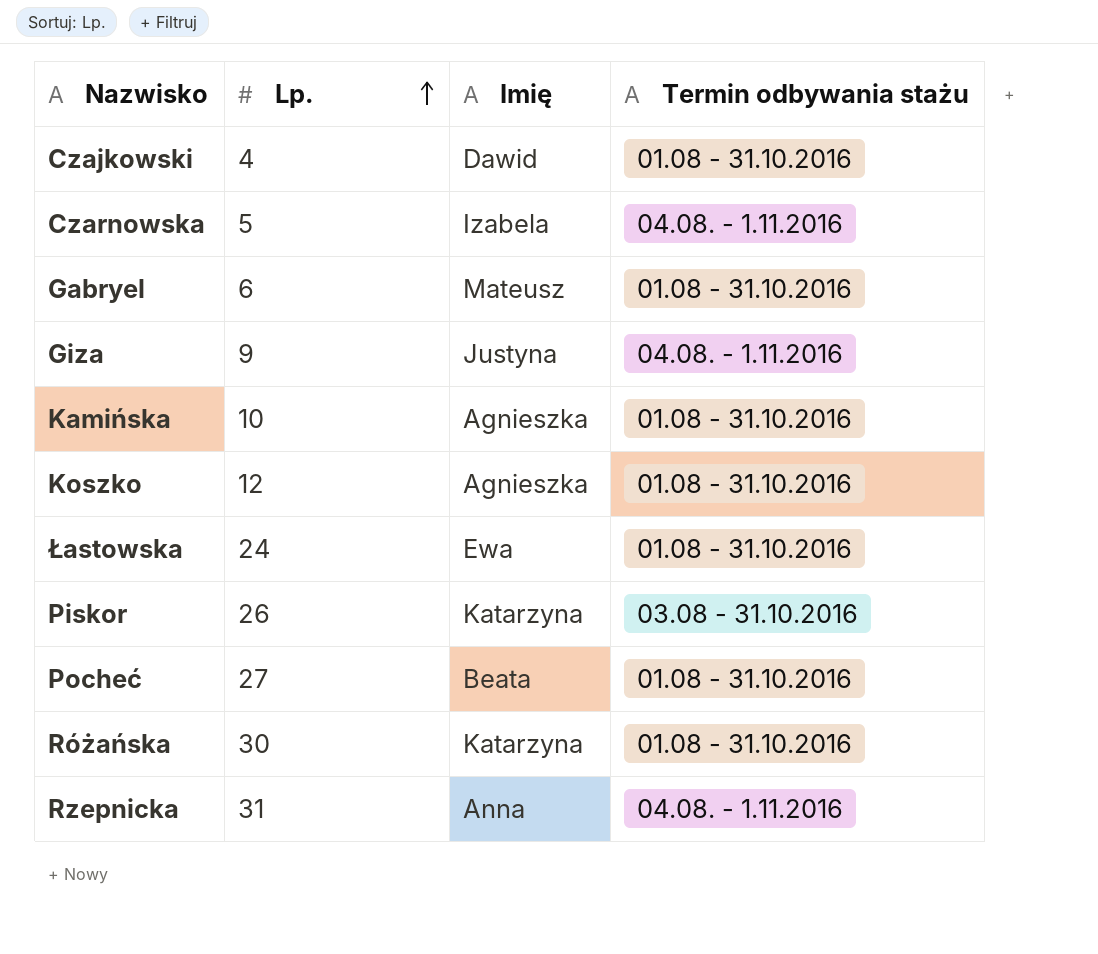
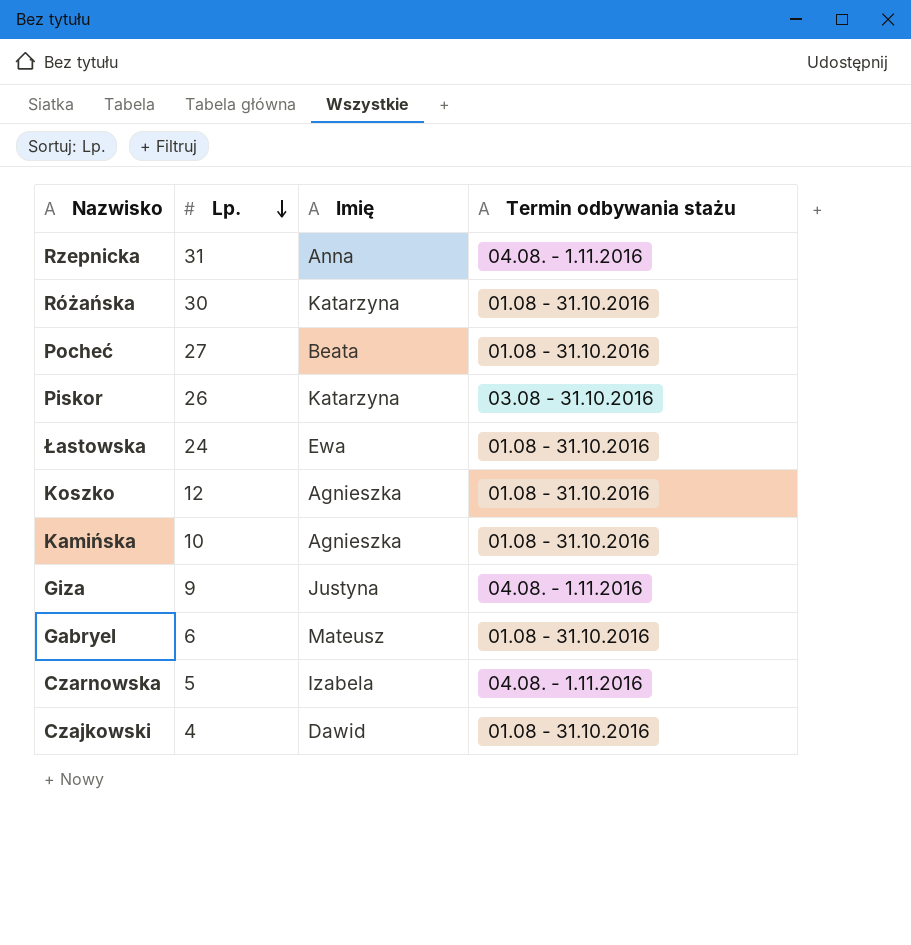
row order: Lp. ascending -> Lp. descending

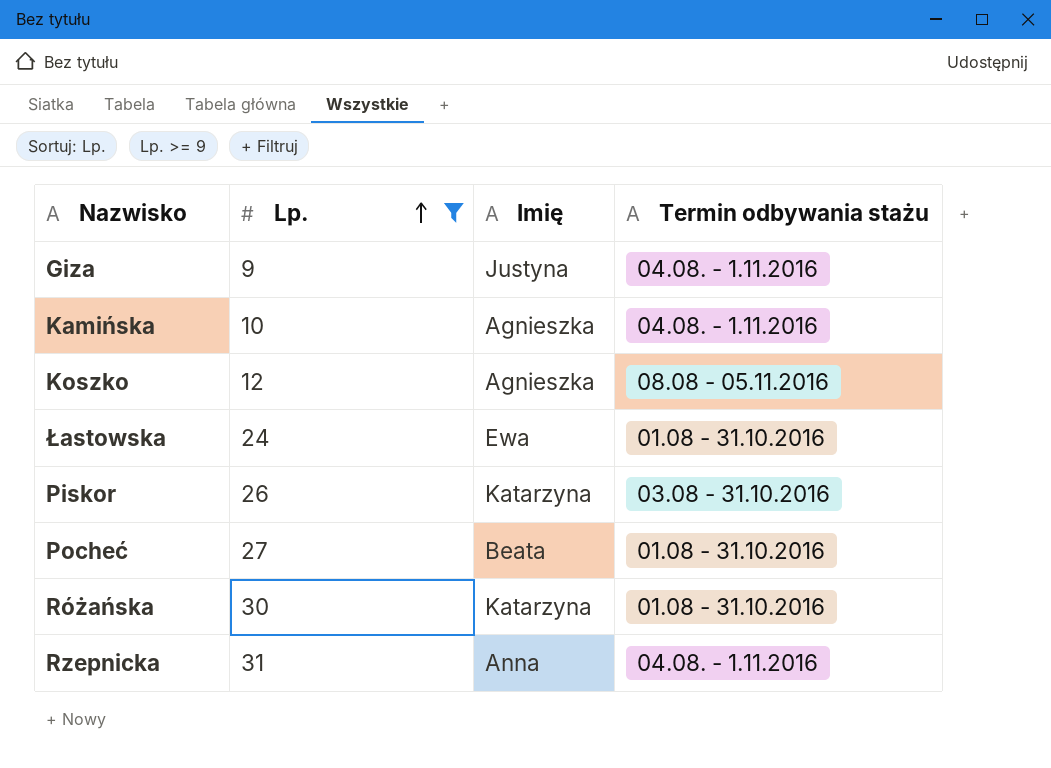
filter: none -> Lp. >= 9
row order: Lp. descending -> Lp. ascending
Kamińska | Termin odbywania stażu: 01.08 - 31.10.2016 -> 04.08. - 1.11.2016
Koszko | Termin odbywania stażu: 01.08 - 31.10.2016 -> 08.08 - 05.11.2016

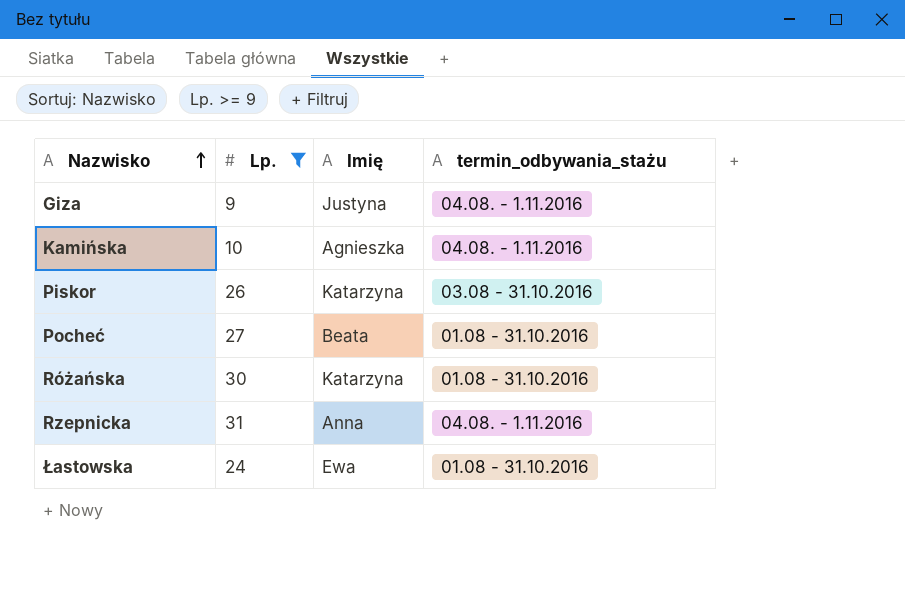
row order: Lp. ascending -> Nazwisko ascending
column name: Termin odbywania stażu -> termin_odbywania_stażu
row Koszko: 12 | Agnieszka | 08.08 - 05.11.2016 -> none

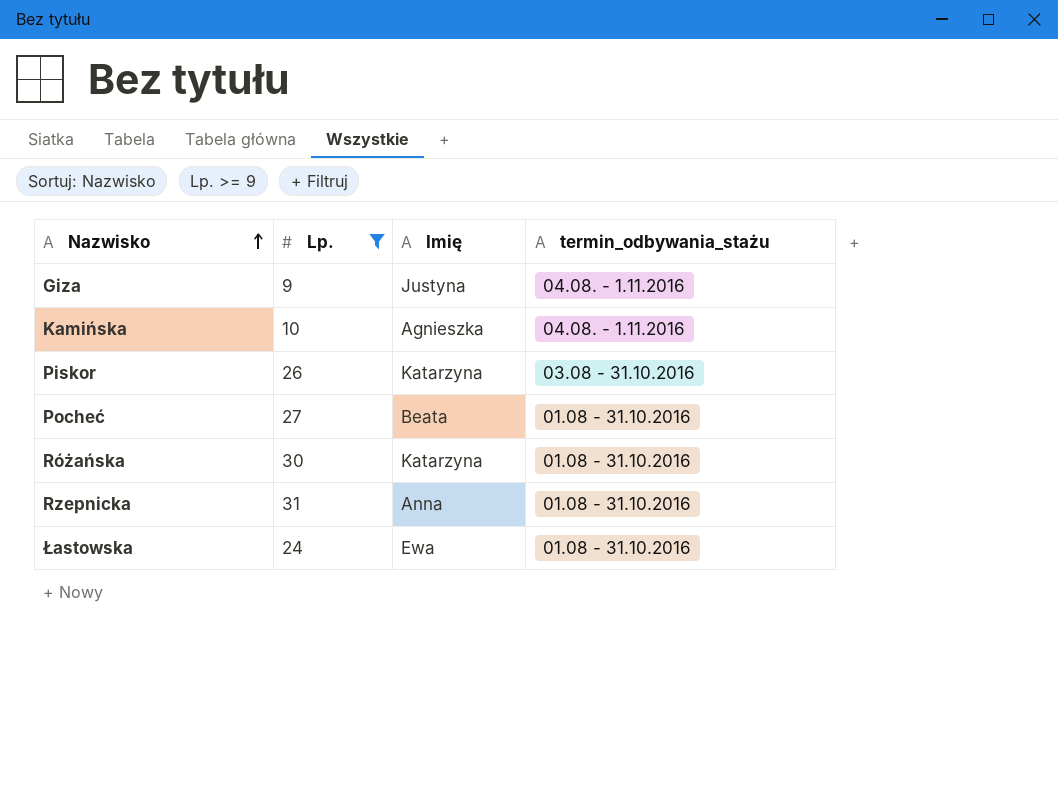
Rzepnicka | termin_odbywania_stażu: 04.08. - 1.11.2016 -> 01.08 - 31.10.2016

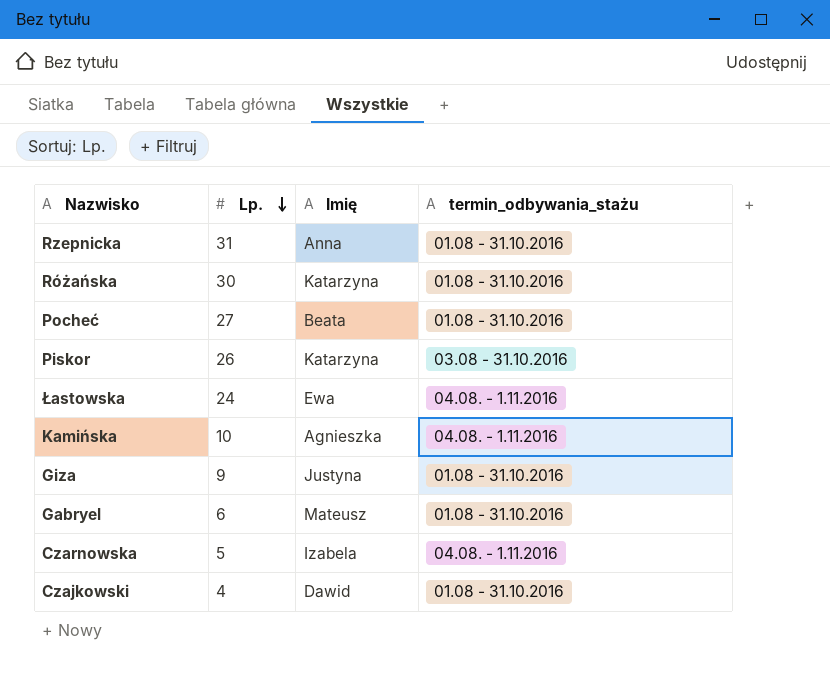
filter: Lp. >= 9 -> none
row order: Nazwisko ascending -> Lp. descending
Łastowska | termin_odbywania_stażu: 01.08 - 31.10.2016 -> 04.08. - 1.11.2016
Giza | termin_odbywania_stażu: 04.08. - 1.11.2016 -> 01.08 - 31.10.2016

